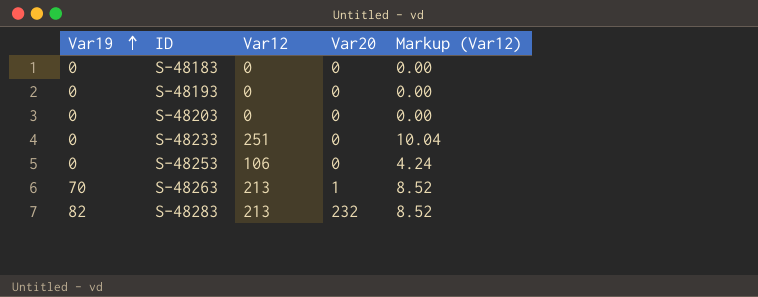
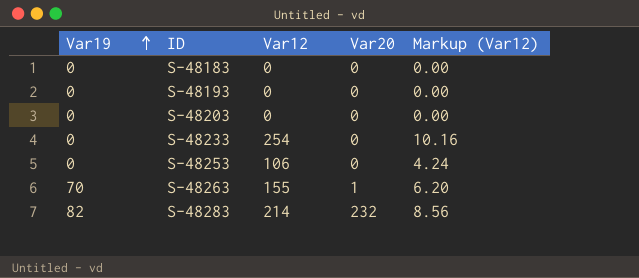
S-48233 | Var12: 251 -> 254
S-48233 | Markup (Var12): 10.04 -> 10.16
S-48263 | Var12: 213 -> 155
S-48263 | Markup (Var12): 8.52 -> 6.20
S-48283 | Var12: 213 -> 214
S-48283 | Markup (Var12): 8.52 -> 8.56

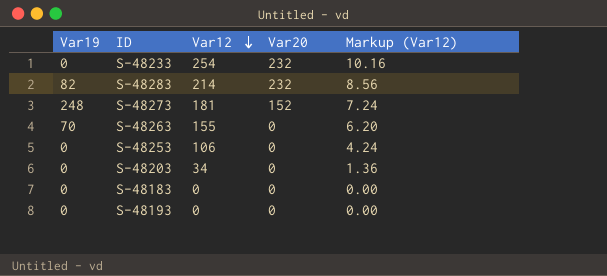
row order: Var19 ascending -> Var12 descending
S-48233 | Var20: 0 -> 232
row S-48273: none -> 248 | 181 | 152 | 7.24
S-48263 | Var20: 1 -> 0
S-48203 | Var12: 0 -> 34
S-48203 | Markup (Var12): 0.00 -> 1.36

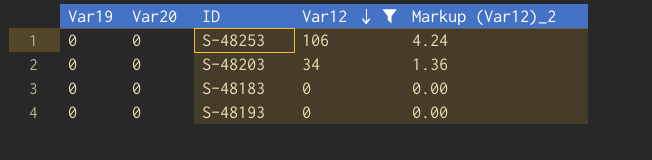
filter: none -> Var12 <= 106
column Var20 | position: 4 -> 2
column name: Markup (Var12) -> Markup (Var12)_2

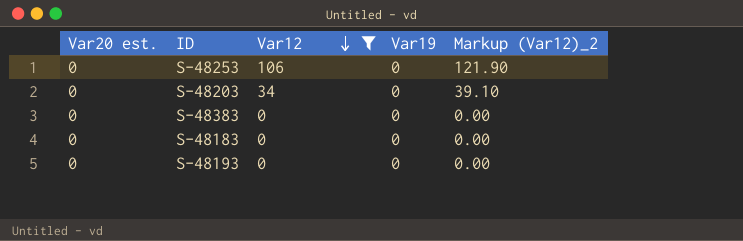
column name: Var20 -> Var20 est.
column Var19 | position: 1 -> 4
column Markup (Var12)_2 | formula: [Var12] * 0.04 -> [Var12] * 1.15
row S-48383: none -> 0 | 0 | 0 | 0.00

